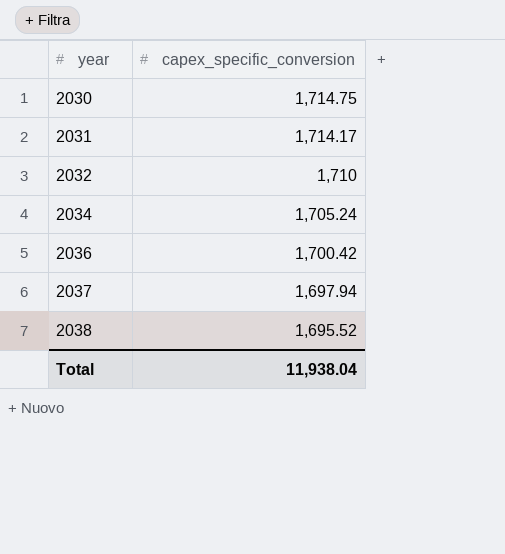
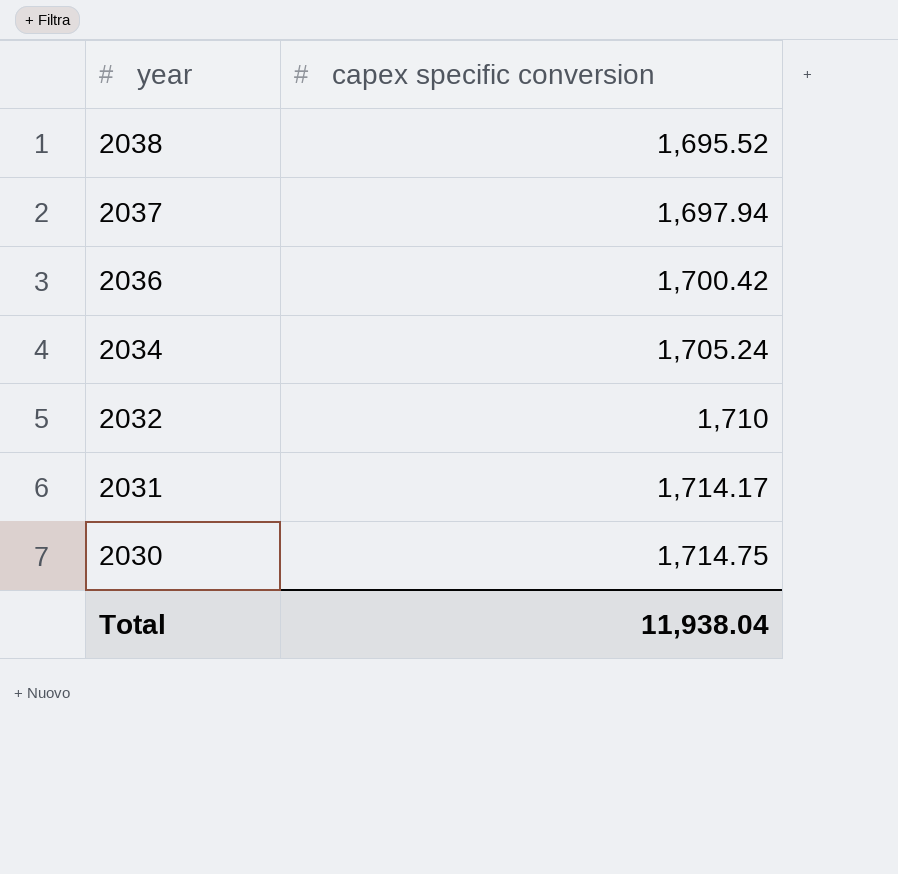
row order: year ascending -> year descending
column name: capex_specific_conversion -> capex specific conversion

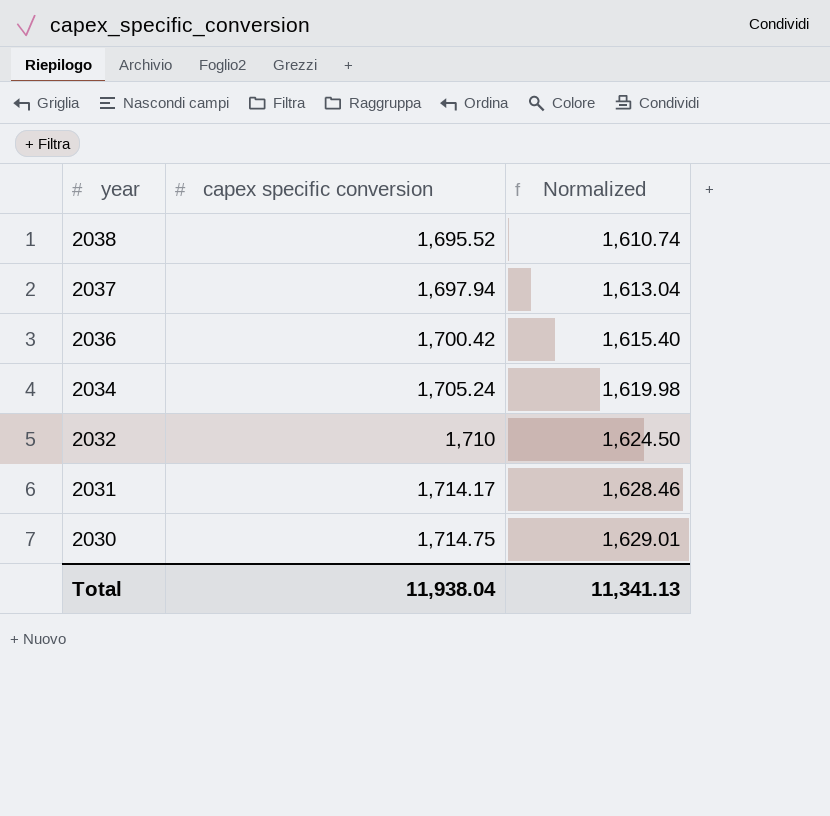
column Normalized | formula: none -> [capex specific conversion] * 0.95

